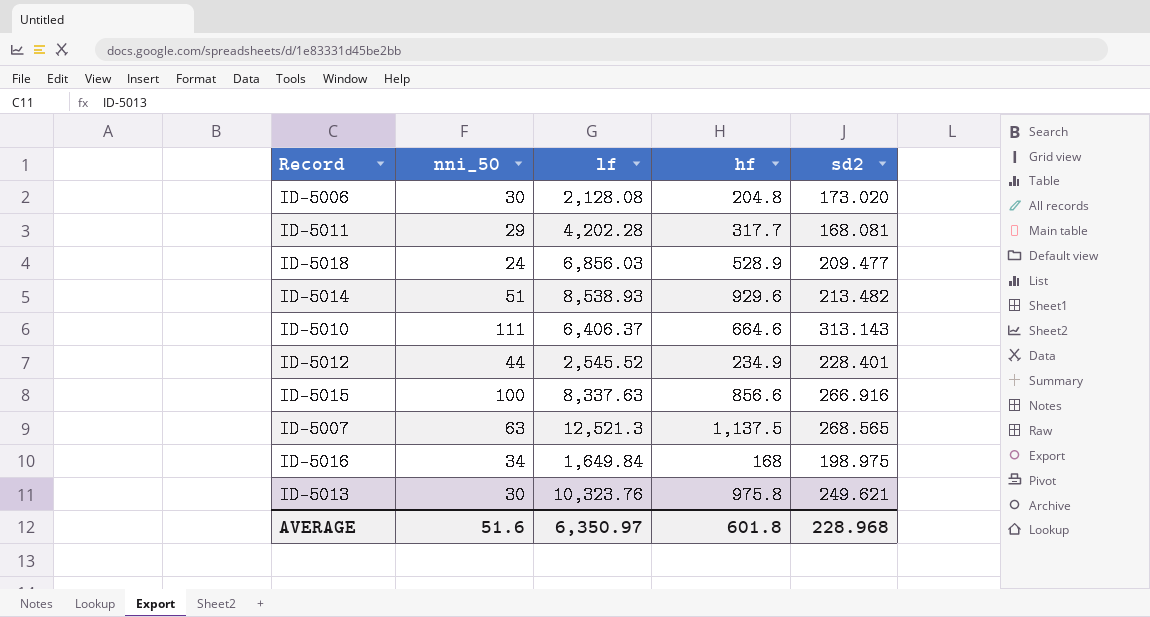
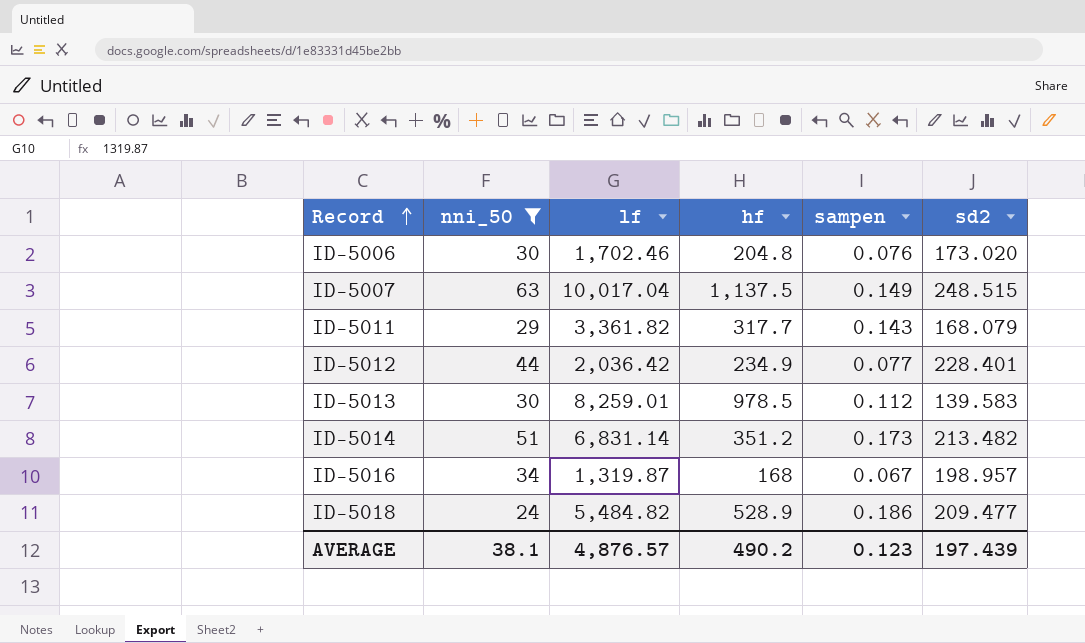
filter: none -> nni_50 <= 63
row order: none -> Record ascending
column sampen | position: none -> 5
ID-5006 | lf: 2,128.08 -> 1,702.46
ID-5007 | lf: 12,521.3 -> 10,017.04
ID-5007 | sd2: 268.565 -> 248.515
ID-5011 | lf: 4,202.28 -> 3,361.82
ID-5011 | sd2: 168.081 -> 168.079
ID-5012 | lf: 2,545.52 -> 2,036.42
ID-5013 | lf: 10,323.76 -> 8,259.01
ID-5013 | hf: 975.8 -> 978.5
ID-5013 | sd2: 249.621 -> 139.583
ID-5014 | lf: 8,538.93 -> 6,831.14
ID-5014 | hf: 929.6 -> 351.2
ID-5016 | lf: 1,649.84 -> 1,319.87
ID-5016 | sd2: 198.975 -> 198.957
ID-5018 | lf: 6,856.03 -> 5,484.82
AVERAGE | nni_50: 51.6 -> 38.1
AVERAGE | lf: 6,350.97 -> 4,876.57
AVERAGE | hf: 601.8 -> 490.2
AVERAGE | sd2: 228.968 -> 197.439

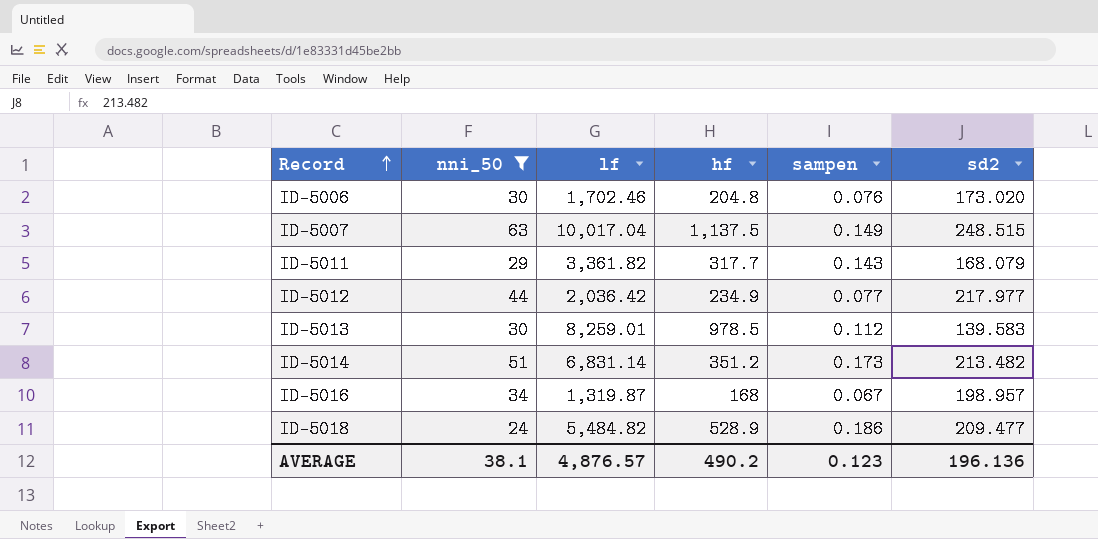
ID-5012 | sd2: 228.401 -> 217.977
AVERAGE | sd2: 197.439 -> 196.136

